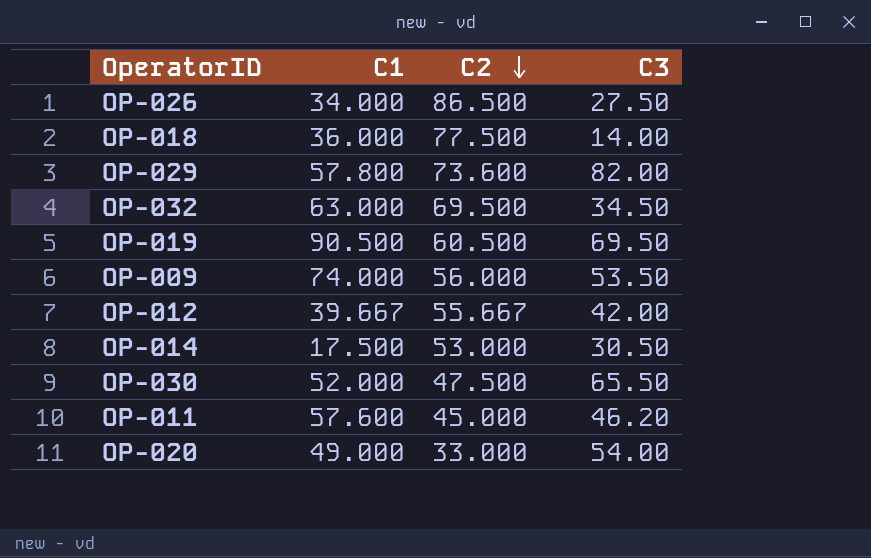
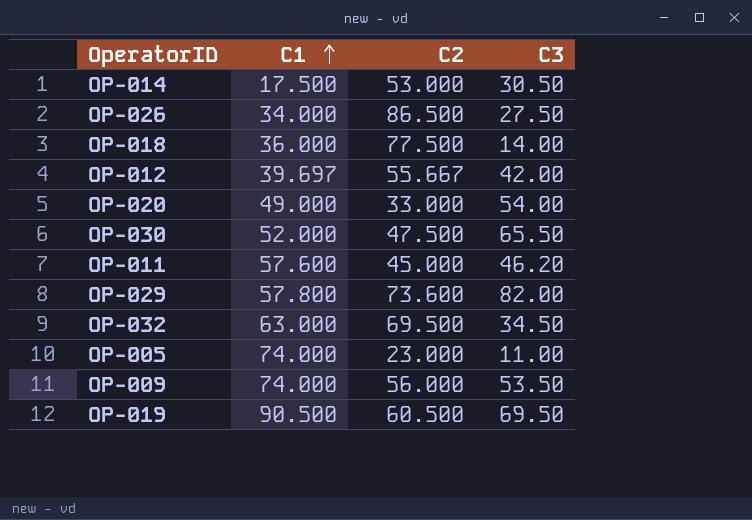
row order: C2 descending -> C1 ascending
OP-012 | C1: 39.667 -> 39.697
row OP-005: none -> 74.000 | 23.000 | 11.00

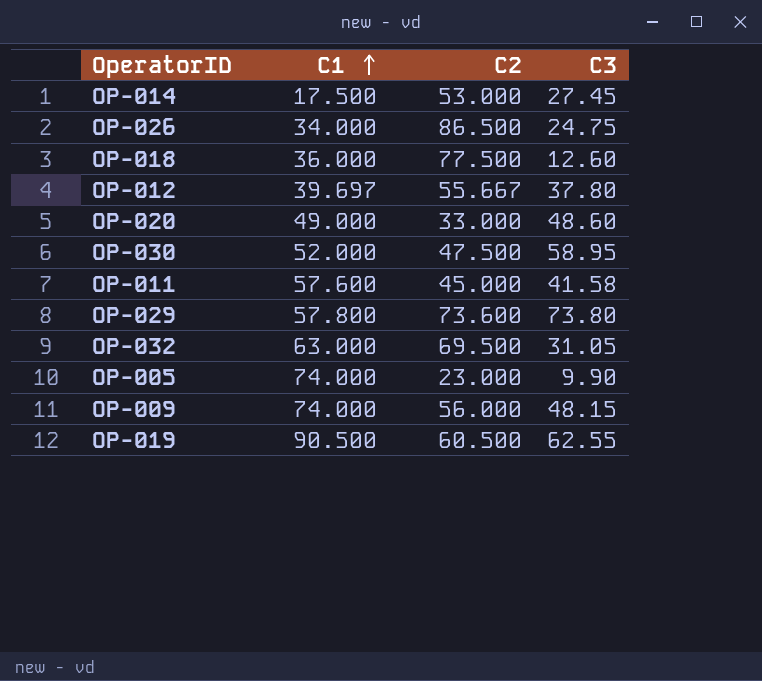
OP-014 | C3: 30.50 -> 27.45
OP-026 | C3: 27.50 -> 24.75
OP-018 | C3: 14.00 -> 12.60
OP-012 | C3: 42.00 -> 37.80
OP-020 | C3: 54.00 -> 48.60
OP-030 | C3: 65.50 -> 58.95
OP-011 | C3: 46.20 -> 41.58
OP-029 | C3: 82.00 -> 73.80
OP-032 | C3: 34.50 -> 31.05
OP-005 | C3: 11.00 -> 9.90
OP-009 | C3: 53.50 -> 48.15
OP-019 | C3: 69.50 -> 62.55

